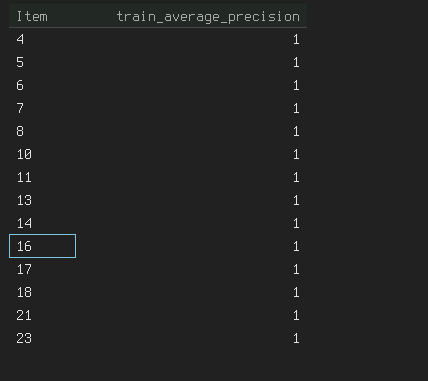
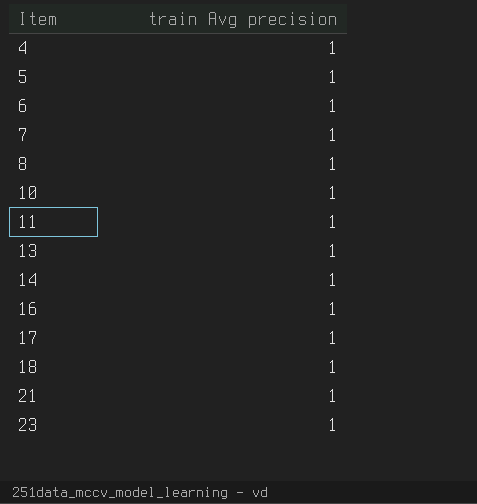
column name: train_average_precision -> train Avg precision

